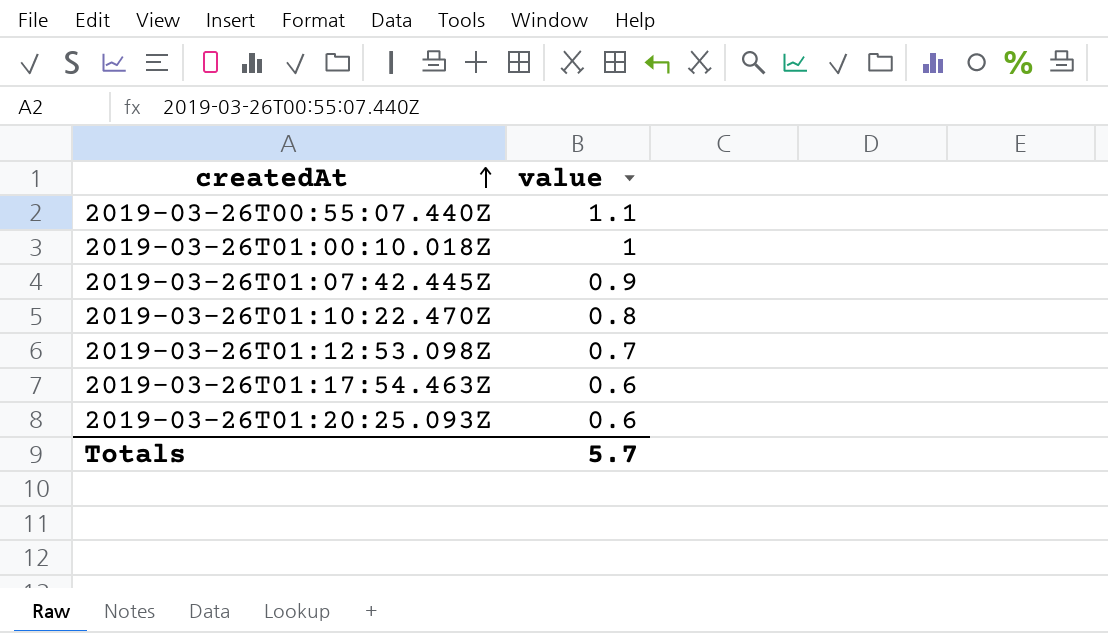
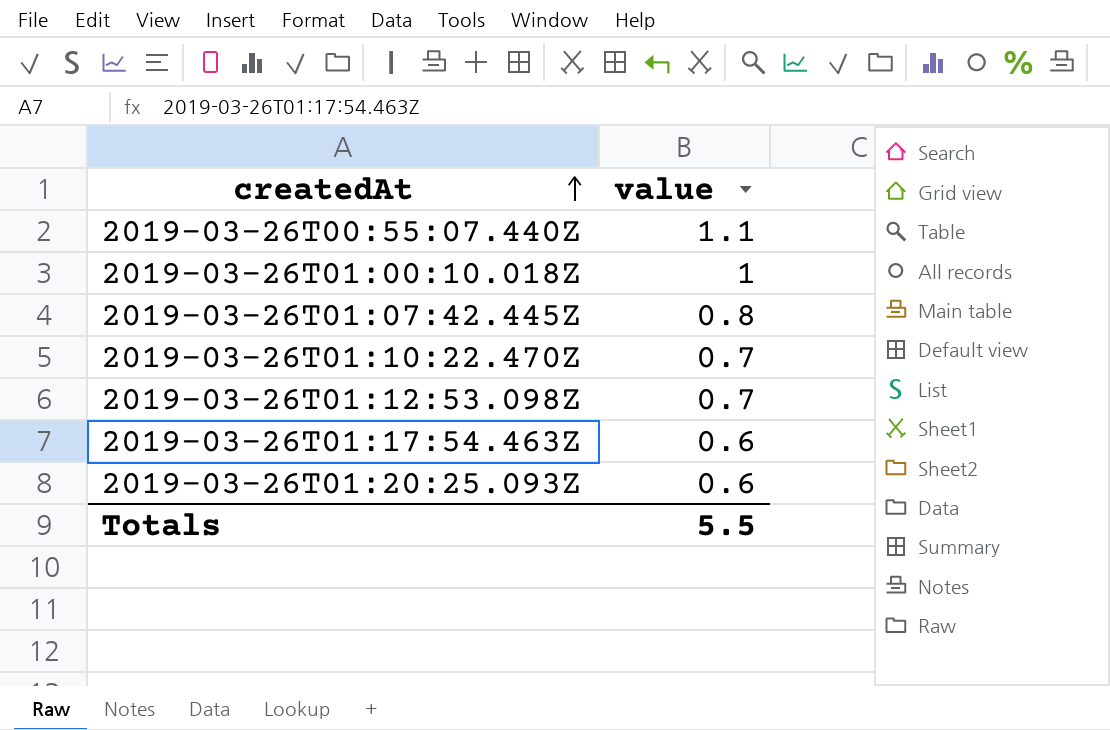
2019-03-26T01:07:42.445Z | value: 0.9 -> 0.8
2019-03-26T01:10:22.470Z | value: 0.8 -> 0.7
Totals | value: 5.7 -> 5.5

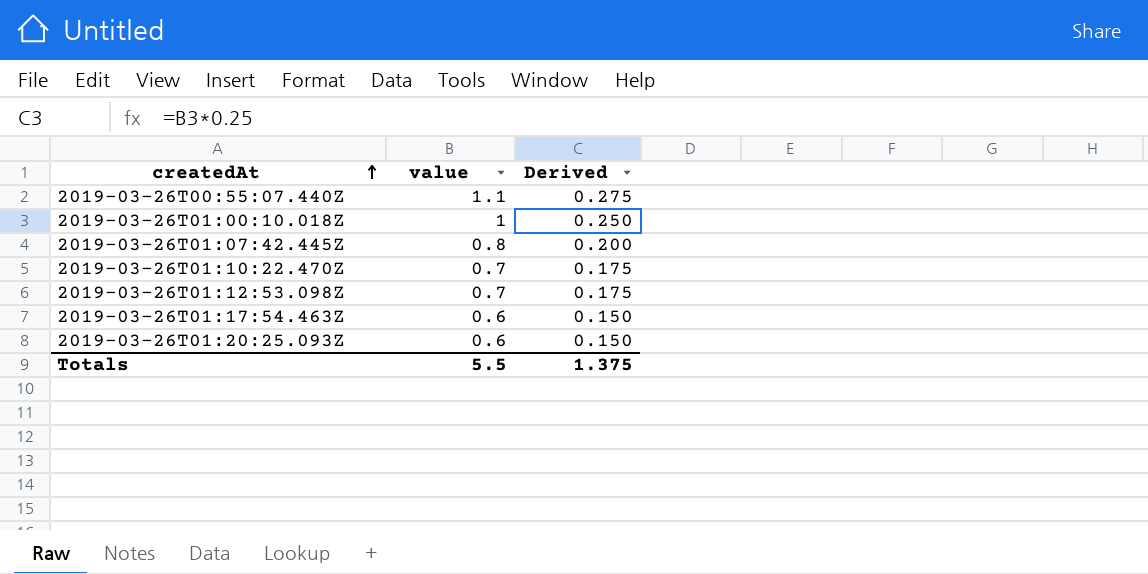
column Derived | formula: none -> [value] * 0.25

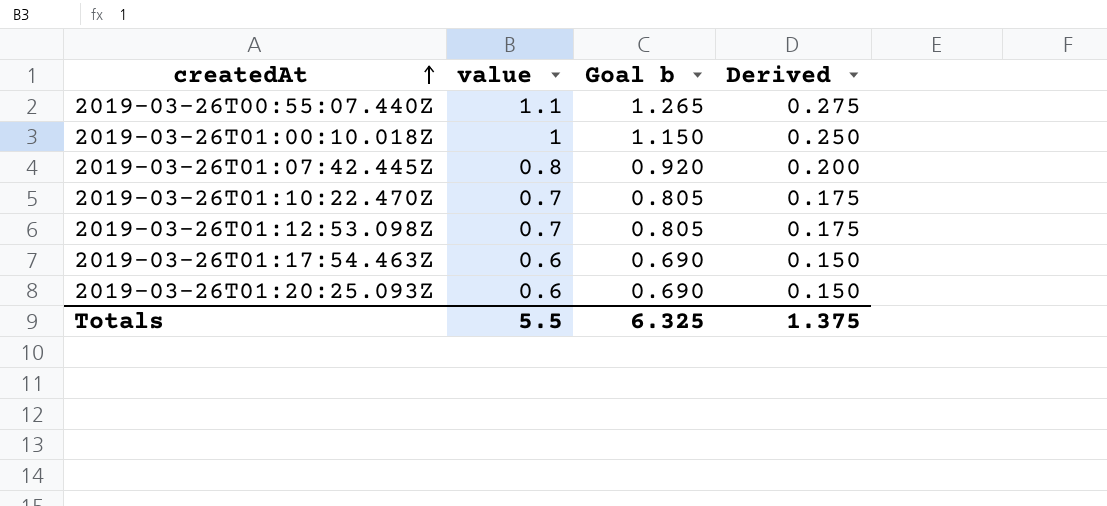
column Goal b | formula: none -> [value] * 1.15

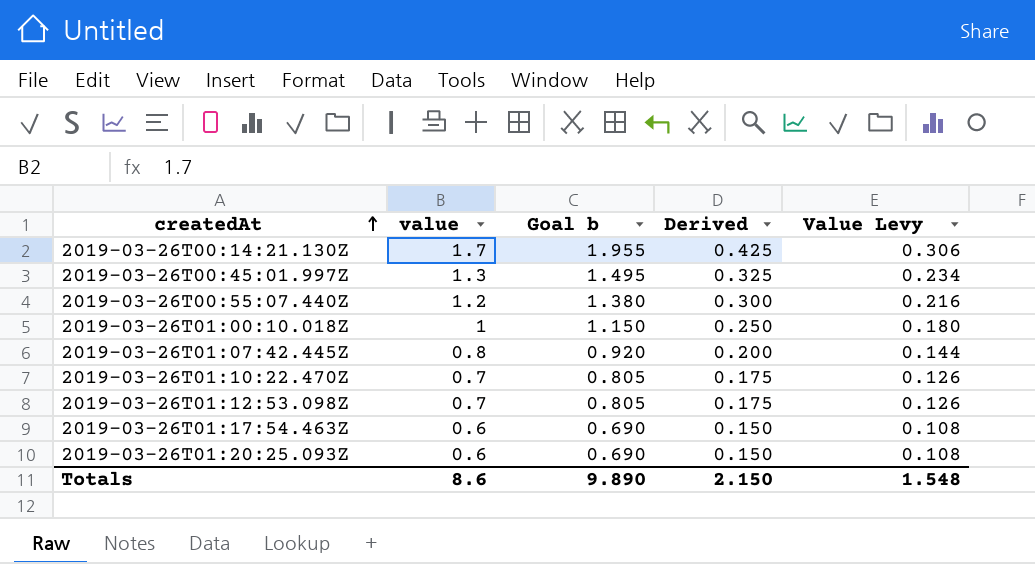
column Value Levy | formula: none -> [value] * 0.18
row 2019-03-26T00:14:21.130Z: none -> 1.7 | 1.955 | 0.425 | 0.306
row 2019-03-26T00:45:01.997Z: none -> 1.3 | 1.495 | 0.325 | 0.234
2019-03-26T00:55:07.440Z | value: 1.1 -> 1.2
2019-03-26T00:55:07.440Z | Goal b: 1.265 -> 1.380
2019-03-26T00:55:07.440Z | Derived: 0.275 -> 0.300
Totals | value: 5.5 -> 8.6
Totals | Goal b: 6.325 -> 9.890
Totals | Derived: 1.375 -> 2.150

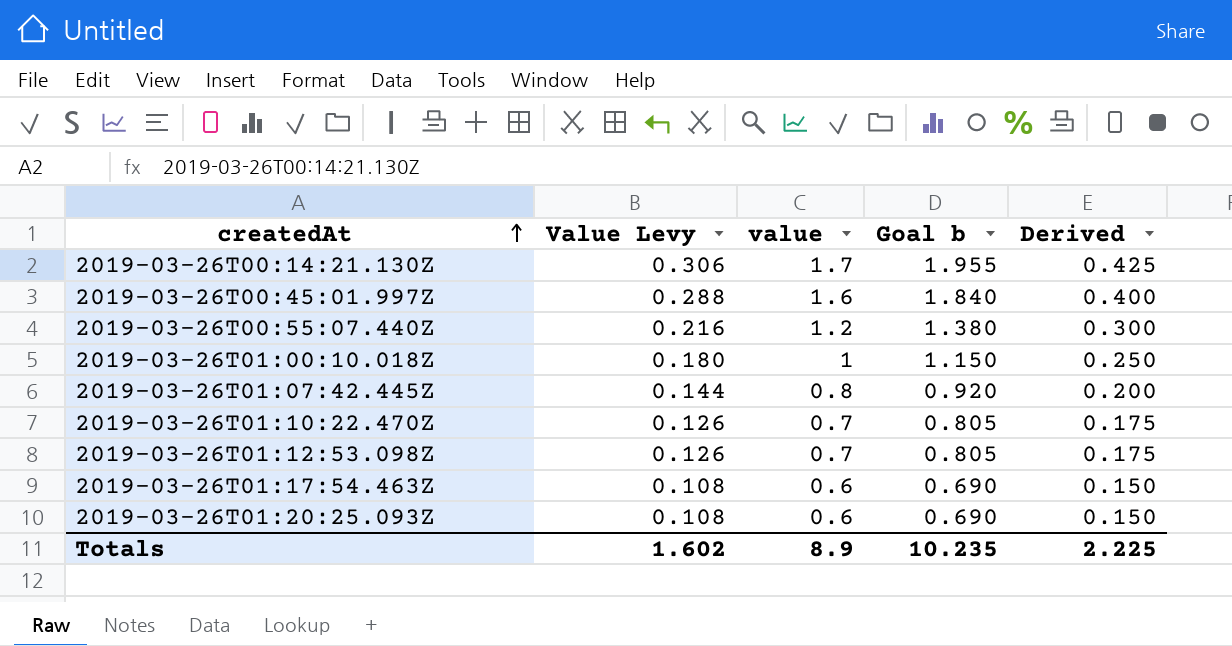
column Value Levy | position: 5 -> 2
2019-03-26T00:45:01.997Z | Value Levy: 0.234 -> 0.288
2019-03-26T00:45:01.997Z | value: 1.3 -> 1.6
2019-03-26T00:45:01.997Z | Goal b: 1.495 -> 1.840
2019-03-26T00:45:01.997Z | Derived: 0.325 -> 0.400
Totals | Value Levy: 1.548 -> 1.602
Totals | value: 8.6 -> 8.9
Totals | Goal b: 9.890 -> 10.235
Totals | Derived: 2.150 -> 2.225

